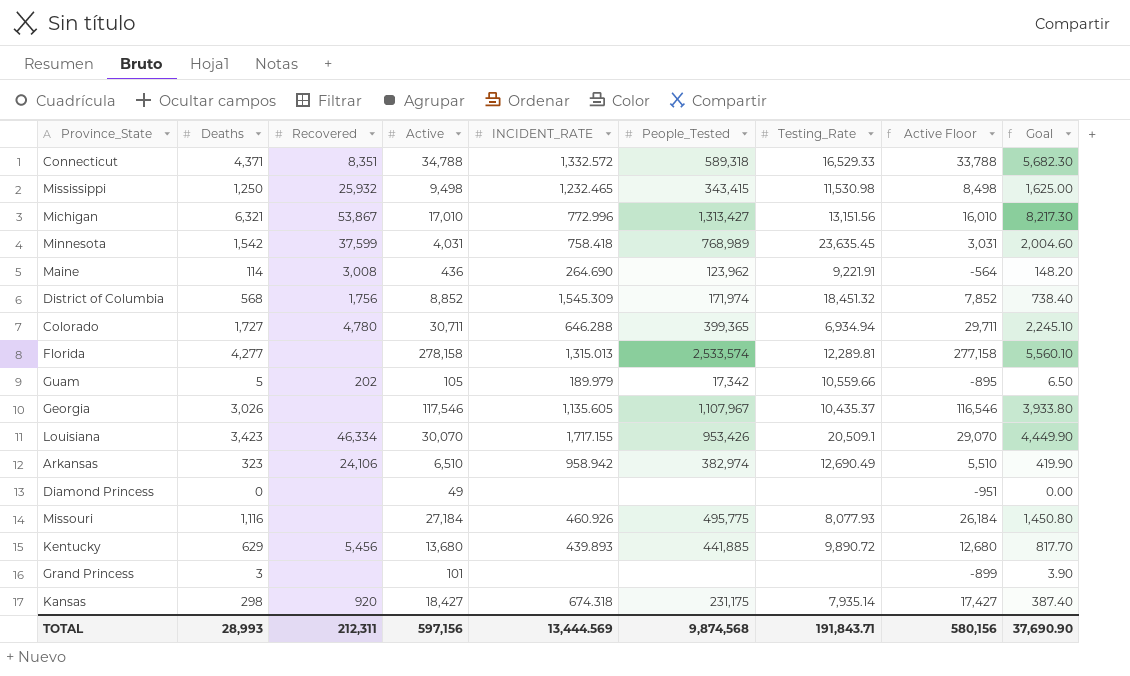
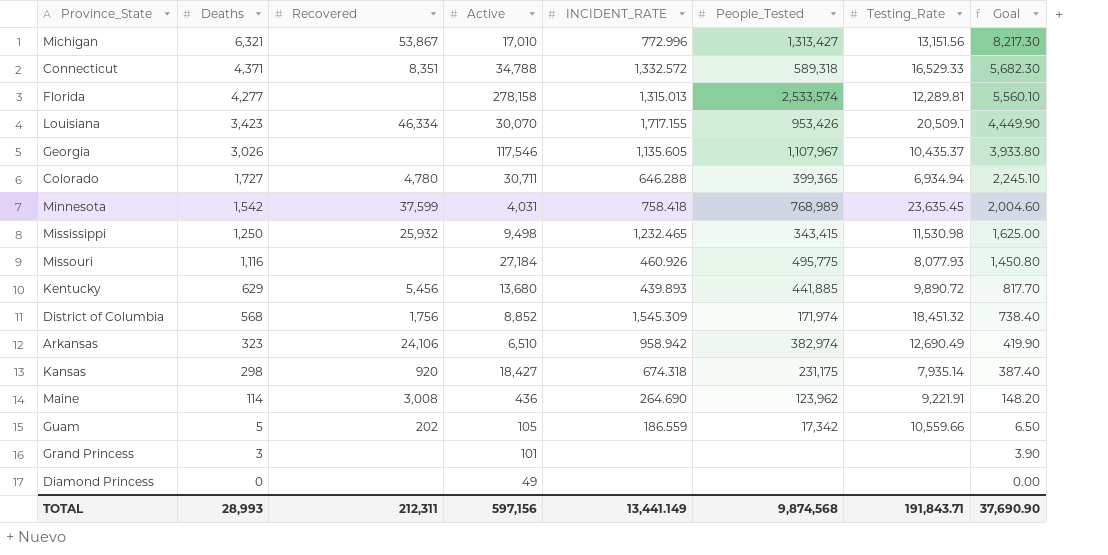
row order: none -> Deaths descending
column Active Floor | formula: [Active] - 1000 -> none
Guam | INCIDENT_RATE: 189.979 -> 186.559
TOTAL | INCIDENT_RATE: 13,444.569 -> 13,441.149

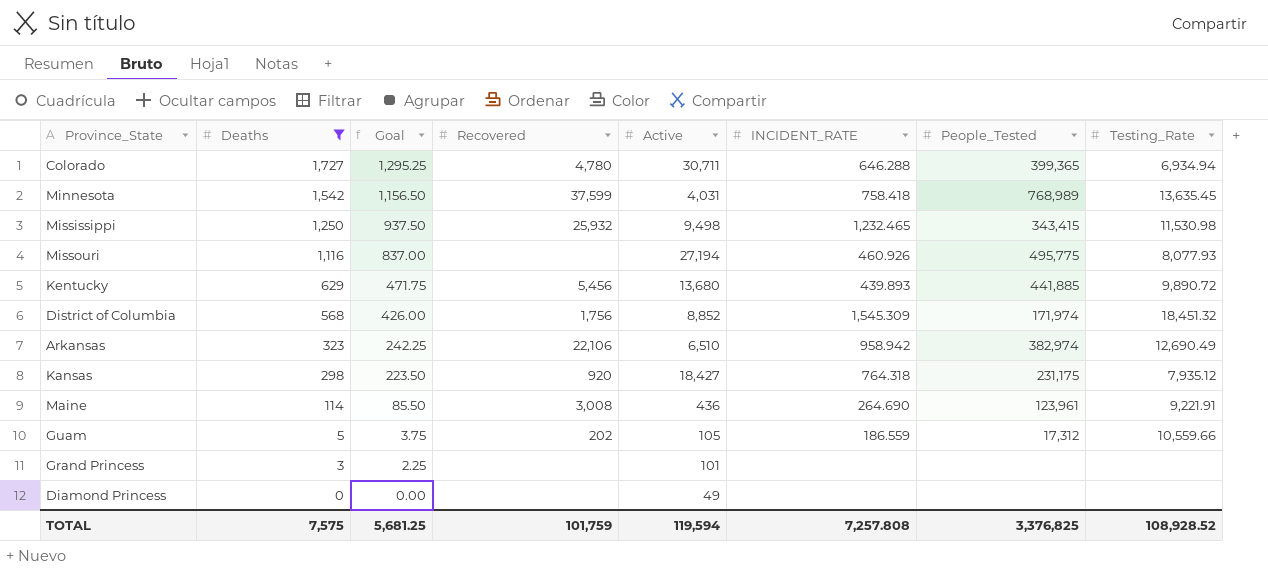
filter: none -> Deaths <= 1,727
column Goal | formula: [Deaths] * 1.3 -> [Deaths] * 0.75
column Goal | position: 8 -> 3
Minnesota | Testing_Rate: 23,635.45 -> 13,635.45
Missouri | Active: 27,184 -> 27,194
Arkansas | Recovered: 24,106 -> 22,106
Kansas | INCIDENT_RATE: 674.318 -> 764.318
Kansas | Testing_Rate: 7,935.14 -> 7,935.12
Maine | People_Tested: 123,962 -> 123,961
Guam | People_Tested: 17,342 -> 17,312
TOTAL | Deaths: 28,993 -> 7,575
TOTAL | Goal: 37,690.90 -> 5,681.25
TOTAL | Recovered: 212,311 -> 101,759
TOTAL | Active: 597,156 -> 119,594
TOTAL | INCIDENT_RATE: 13,441.149 -> 7,257.808
TOTAL | People_Tested: 9,874,568 -> 3,376,825
TOTAL | Testing_Rate: 191,843.71 -> 108,928.52

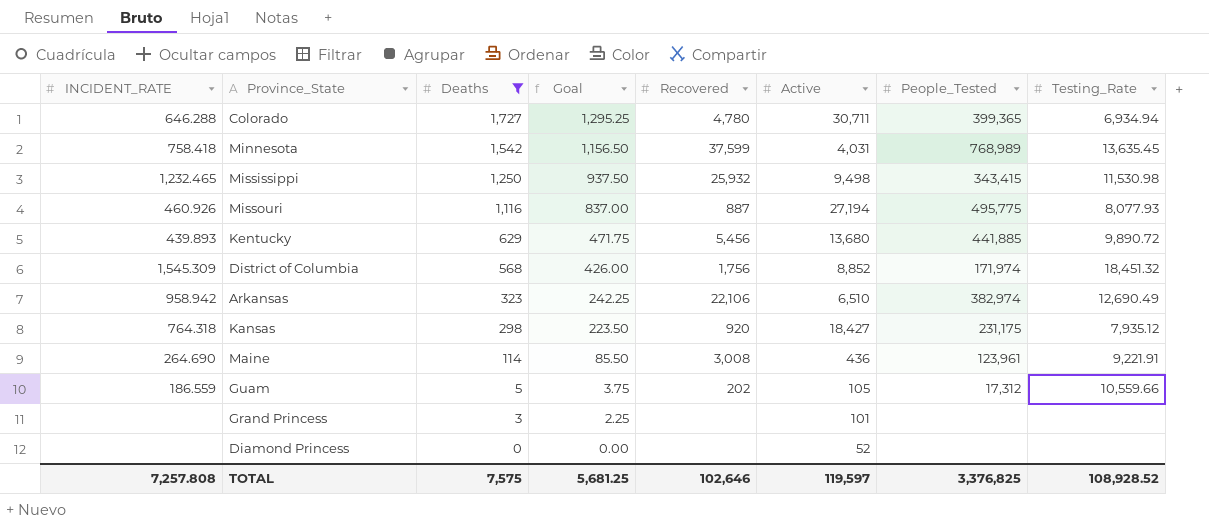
column INCIDENT_RATE | position: 6 -> 1
Missouri | Recovered: none -> 887
Diamond Princess | Active: 49 -> 52
TOTAL | Recovered: 101,759 -> 102,646
TOTAL | Active: 119,594 -> 119,597

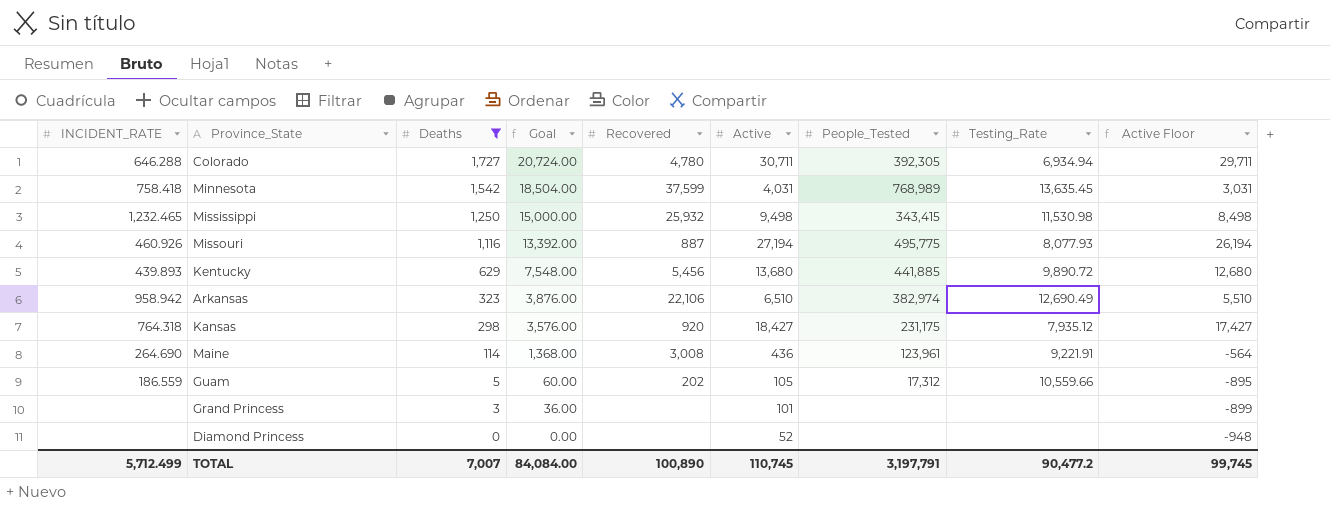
column Goal | formula: [Deaths] * 0.75 -> [Deaths] * 12
column Active Floor | formula: none -> [Active] - 1000
row District of Columbia: 1,545.309 | 568 | 426.00 | 1,756 | 8,852 | 171,974 | 18,451.32 -> none
Colorado | People_Tested: 399,365 -> 392,305
TOTAL | INCIDENT_RATE: 7,257.808 -> 5,712.499
TOTAL | Deaths: 7,575 -> 7,007
TOTAL | Goal: 5,681.25 -> 84,084.00
TOTAL | Recovered: 102,646 -> 100,890
TOTAL | Active: 119,597 -> 110,745
TOTAL | People_Tested: 3,376,825 -> 3,197,791
TOTAL | Testing_Rate: 108,928.52 -> 90,477.2

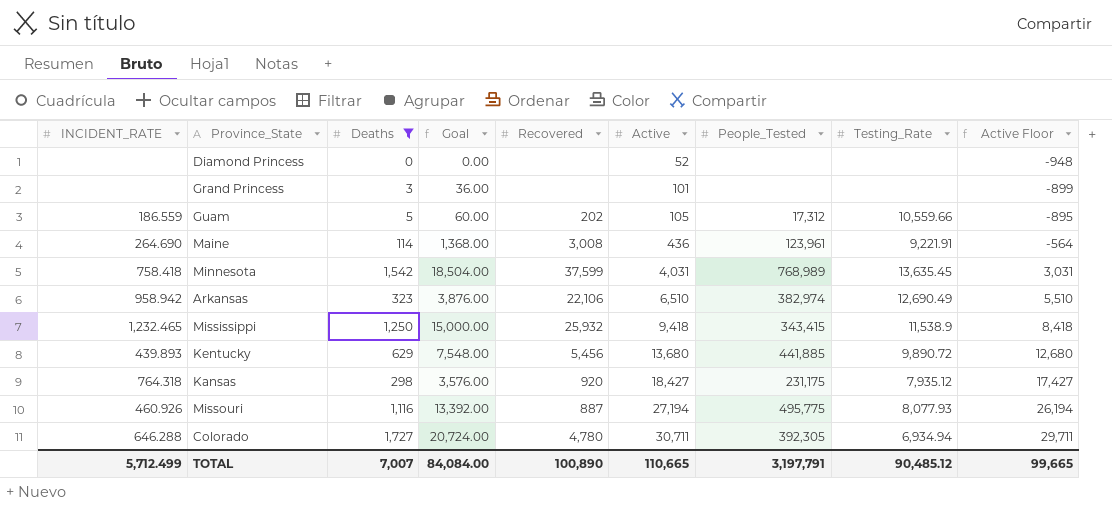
row order: Deaths descending -> Active ascending
Mississippi | Active: 9,498 -> 9,418
Mississippi | Testing_Rate: 11,530.98 -> 11,538.9
Mississippi | Active Floor: 8,498 -> 8,418
TOTAL | Active: 110,745 -> 110,665
TOTAL | Testing_Rate: 90,477.2 -> 90,485.12
TOTAL | Active Floor: 99,745 -> 99,665

